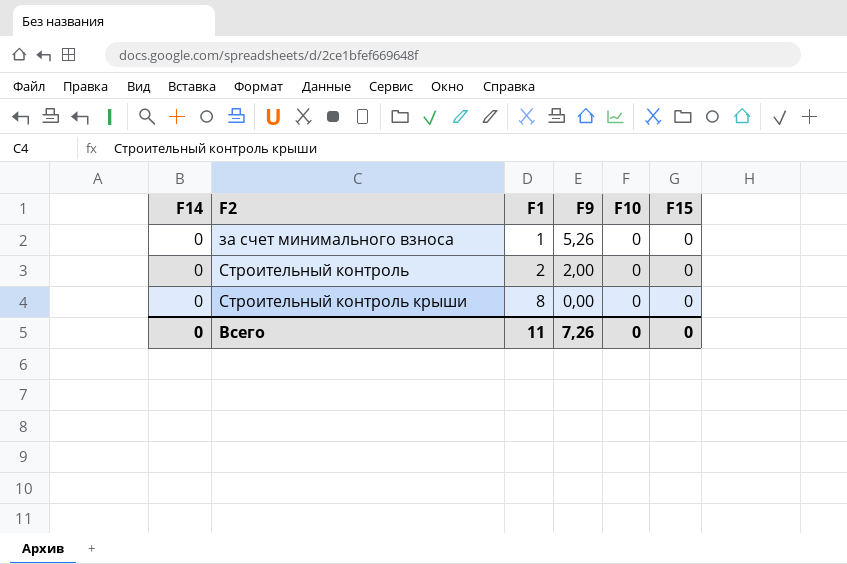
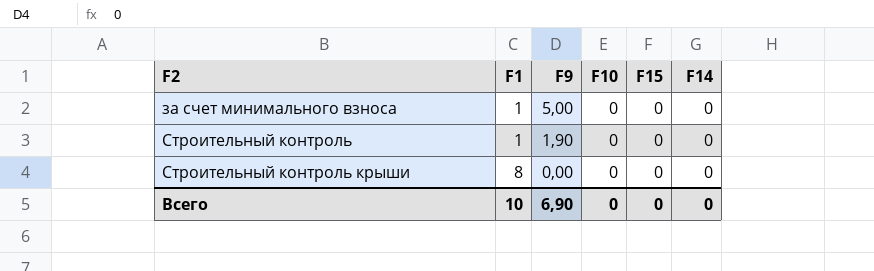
column F14 | position: 1 -> 6
за счет минимального взноса | F9: 5,26 -> 5,00
Строительный контроль | F1: 2 -> 1
Строительный контроль | F9: 2,00 -> 1,90
Всего | F1: 11 -> 10
Всего | F9: 7,26 -> 6,90

